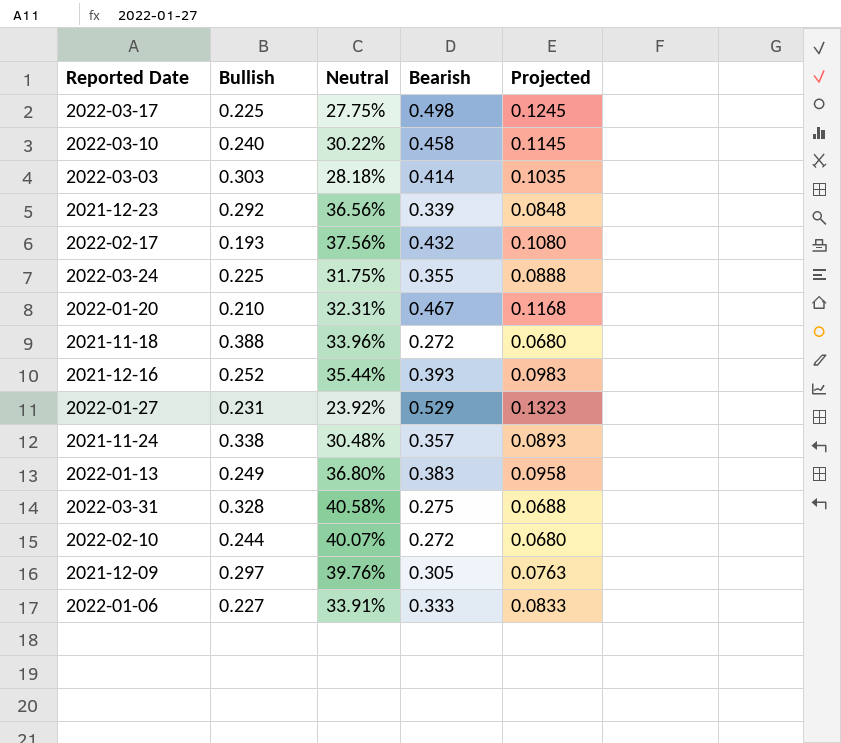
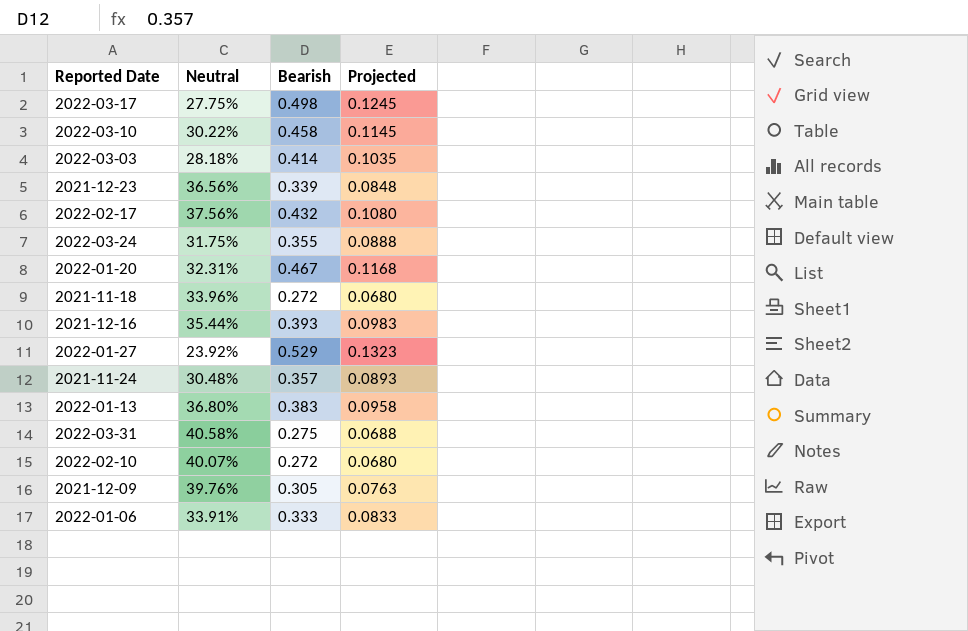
column Bullish | position: 2 -> none

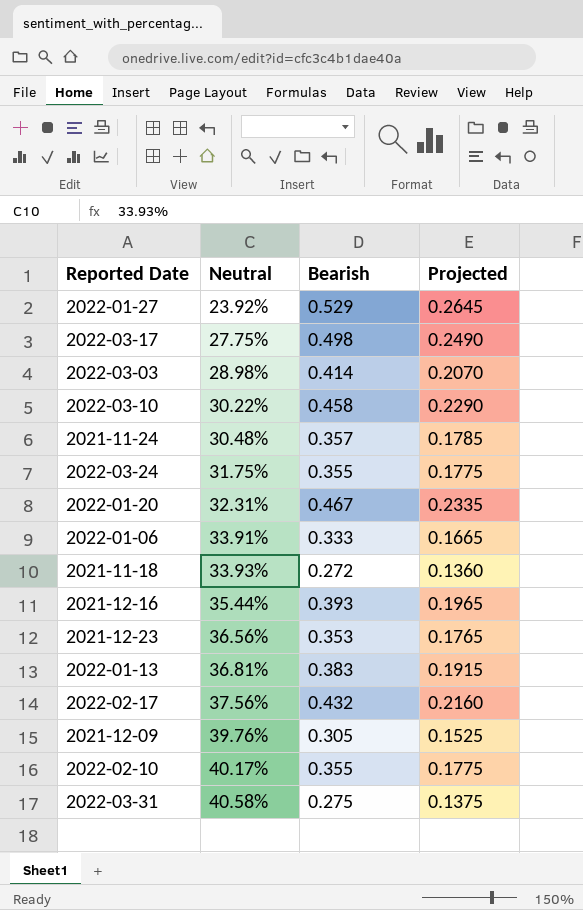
row order: none -> Neutral ascending
column Projected | formula: [Bearish] * 0.25 -> [Bearish] * 0.5
2022-03-03 | Neutral: 28.18% -> 28.98%
2021-11-18 | Neutral: 33.96% -> 33.93%
2021-12-23 | Bearish: 0.339 -> 0.353
2022-01-13 | Neutral: 36.80% -> 36.81%
2022-02-10 | Neutral: 40.07% -> 40.17%
2022-02-10 | Bearish: 0.272 -> 0.355

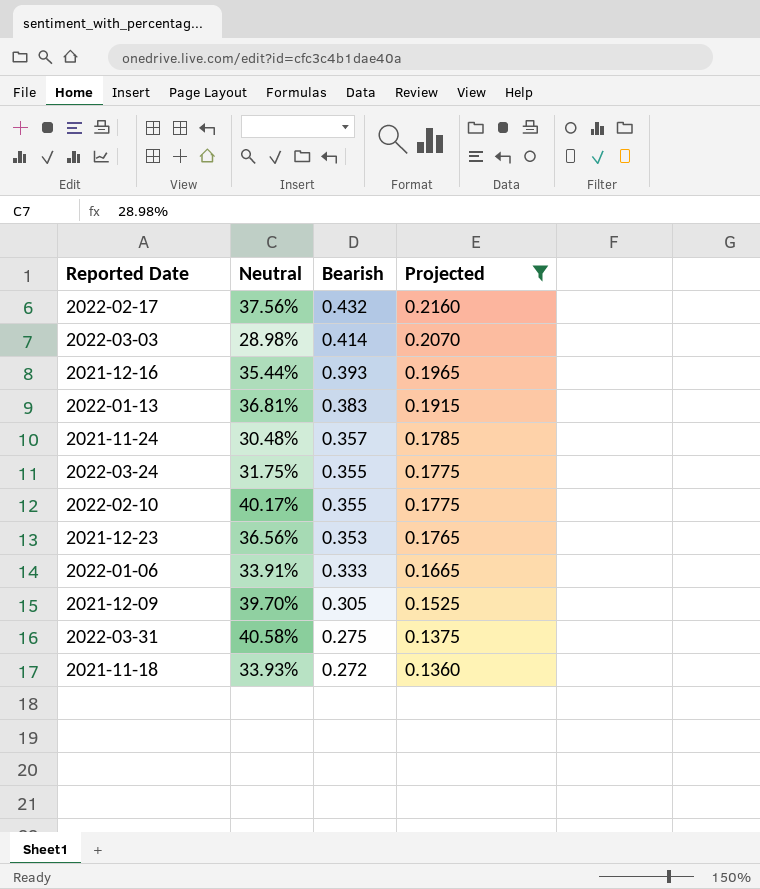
filter: none -> Projected <= 0.2160
row order: Neutral ascending -> Bearish descending
2021-12-09 | Neutral: 39.76% -> 39.70%

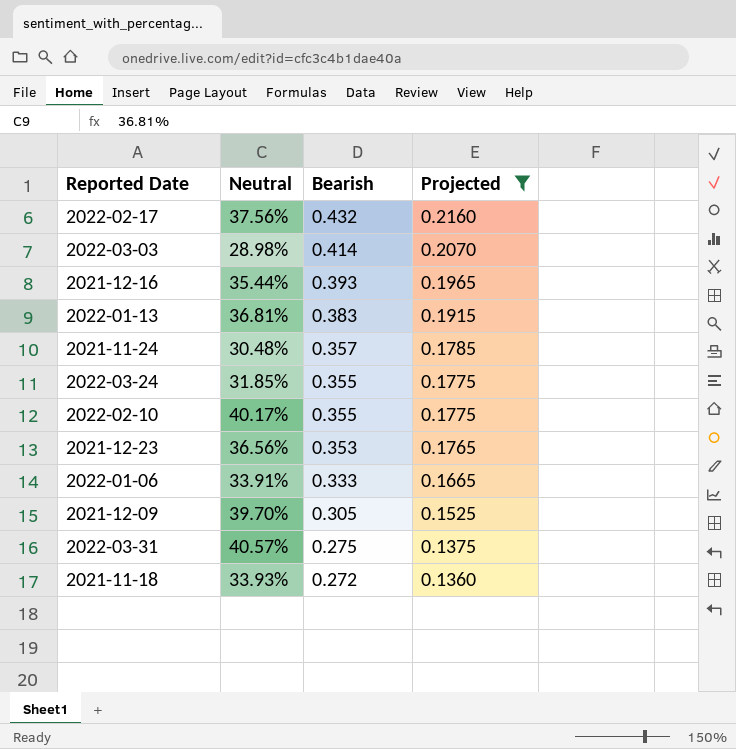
2022-03-24 | Neutral: 31.75% -> 31.85%
2022-03-31 | Neutral: 40.58% -> 40.57%

